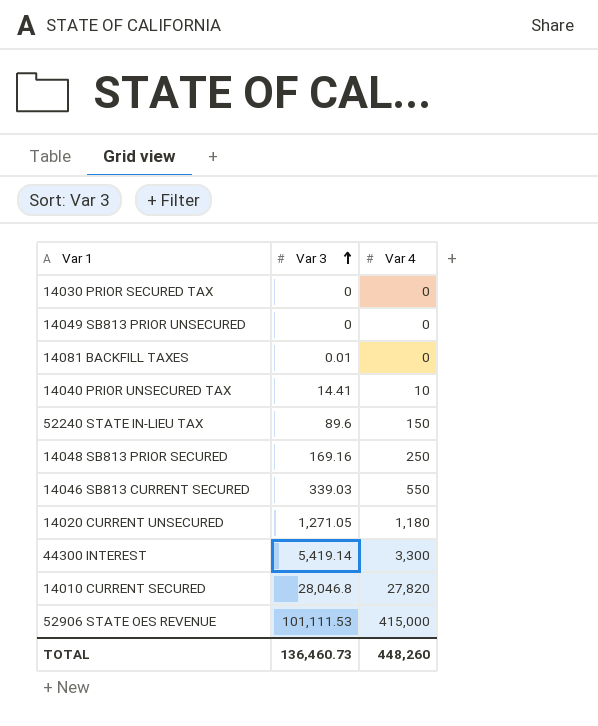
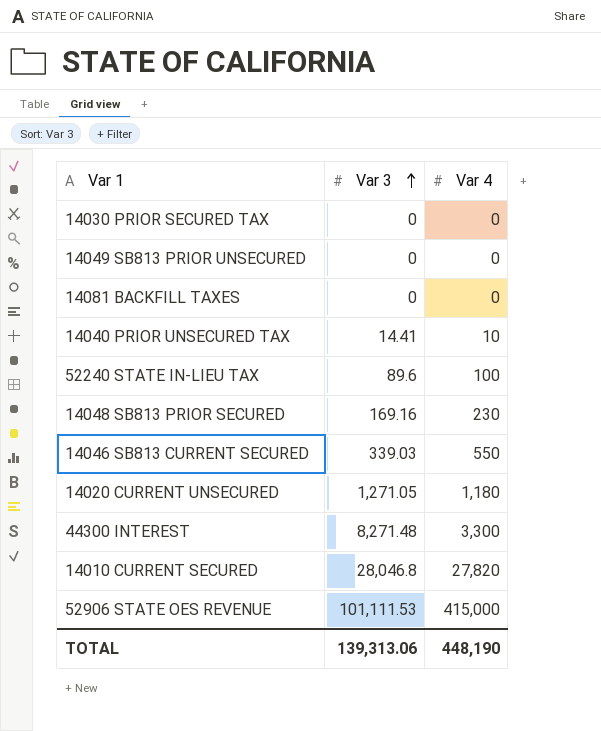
14081 BACKFILL TAXES | Var 3: 0.01 -> 0
52240 STATE IN-LIEU TAX | Var 4: 150 -> 100
14048 SB813 PRIOR SECURED | Var 4: 250 -> 230
44300 INTEREST | Var 3: 5,419.14 -> 8,271.48
TOTAL | Var 3: 136,460.73 -> 139,313.06
TOTAL | Var 4: 448,260 -> 448,190

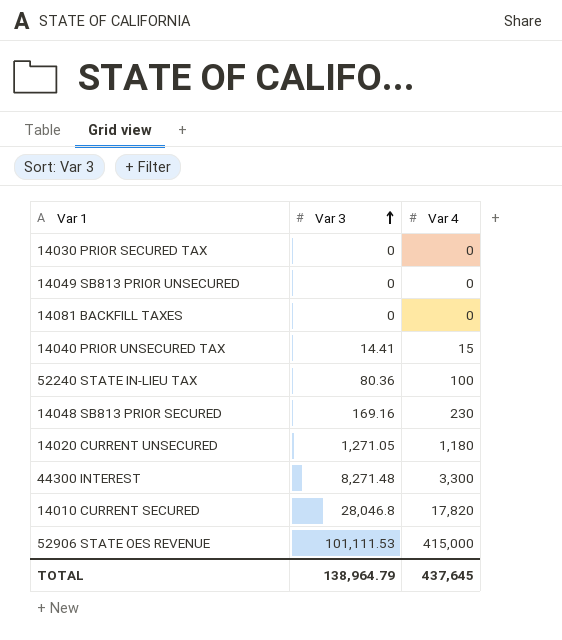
row 14046 SB813 CURRENT SECURED: 339.03 | 550 -> none
14040 PRIOR UNSECURED TAX | Var 4: 10 -> 15
52240 STATE IN-LIEU TAX | Var 3: 89.6 -> 80.36
14010 CURRENT SECURED | Var 4: 27,820 -> 17,820
TOTAL | Var 3: 139,313.06 -> 138,964.79
TOTAL | Var 4: 448,190 -> 437,645

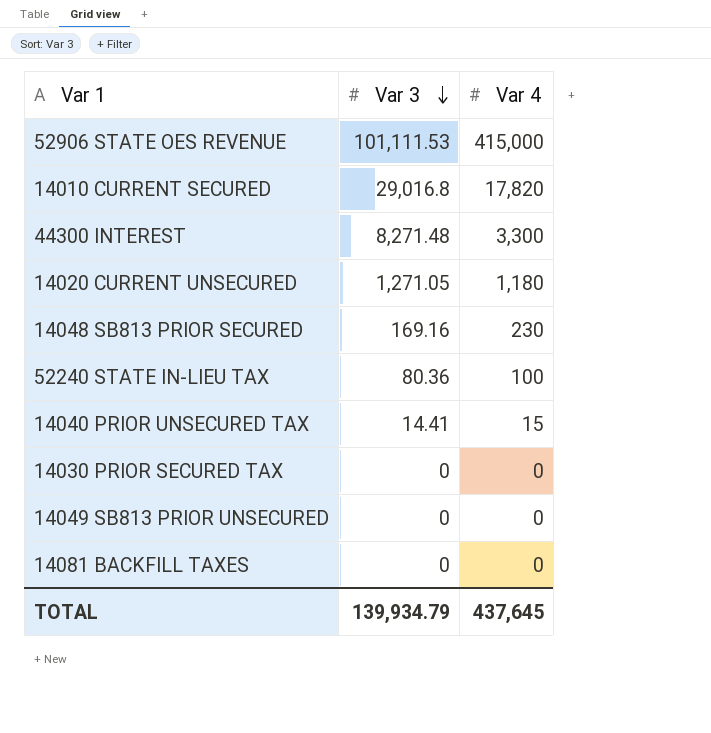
row order: Var 3 ascending -> Var 3 descending
14010 CURRENT SECURED | Var 3: 28,046.8 -> 29,016.8
TOTAL | Var 3: 138,964.79 -> 139,934.79

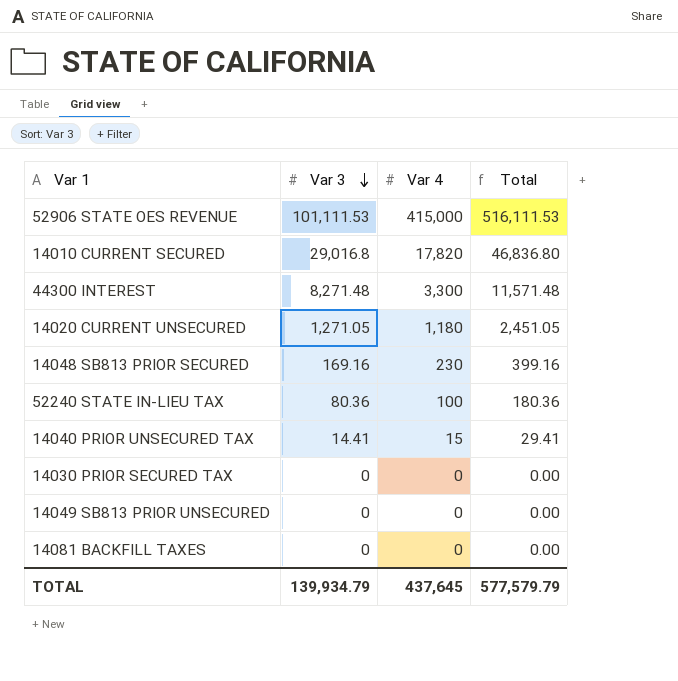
column Total | formula: none -> [Var 3] + [Var 4]

